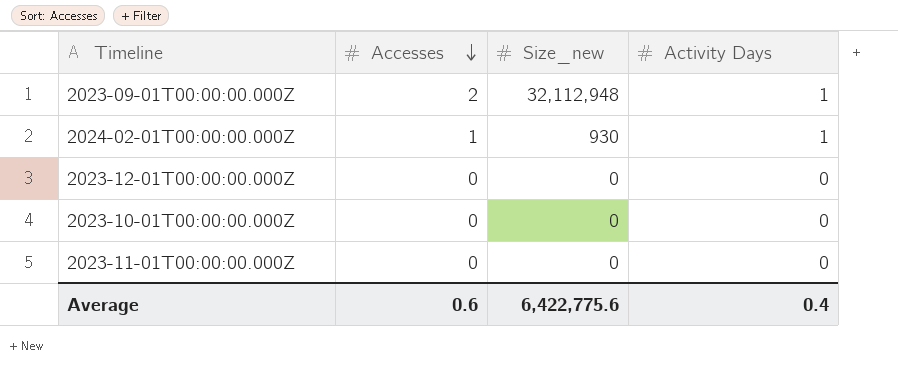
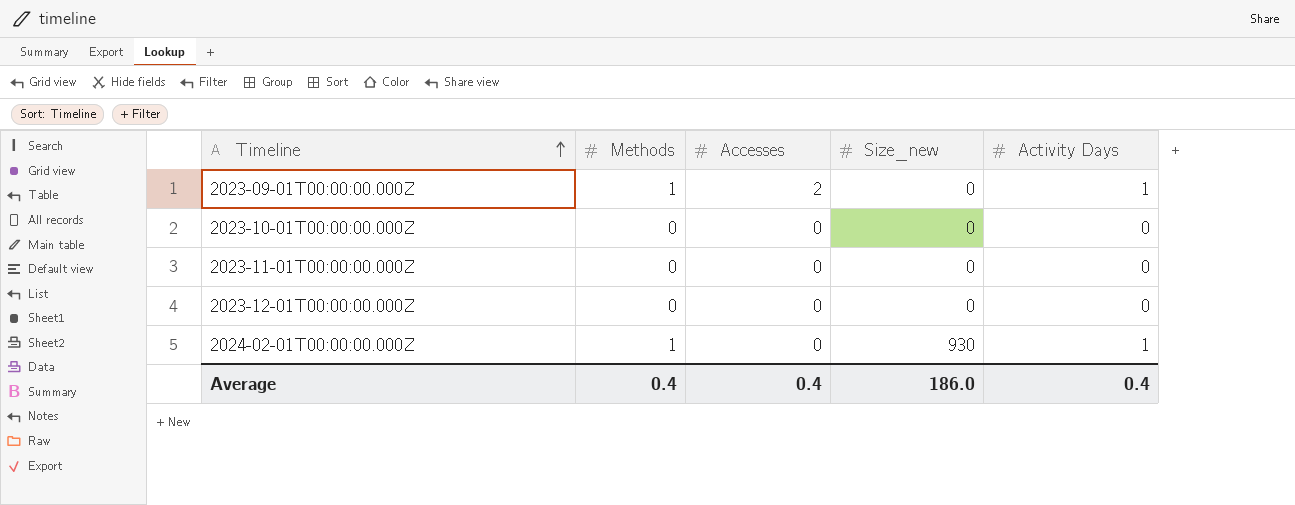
row order: Accesses descending -> Timeline ascending
column Methods | position: none -> 2
2023-09-01T00:00:00.000Z | Size_new: 32,112,948 -> 0
2024-02-01T00:00:00.000Z | Accesses: 1 -> 0
Average | Accesses: 0.6 -> 0.4
Average | Size_new: 6,422,775.6 -> 186.0

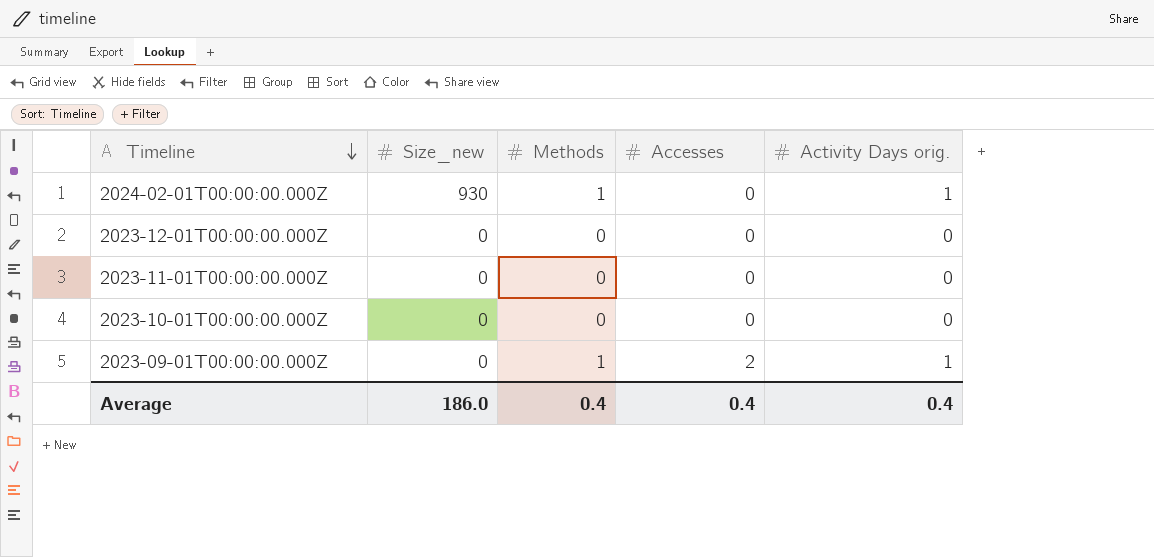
row order: Timeline ascending -> Timeline descending
column Size_new | position: 4 -> 2
column name: Activity Days -> Activity Days orig.

